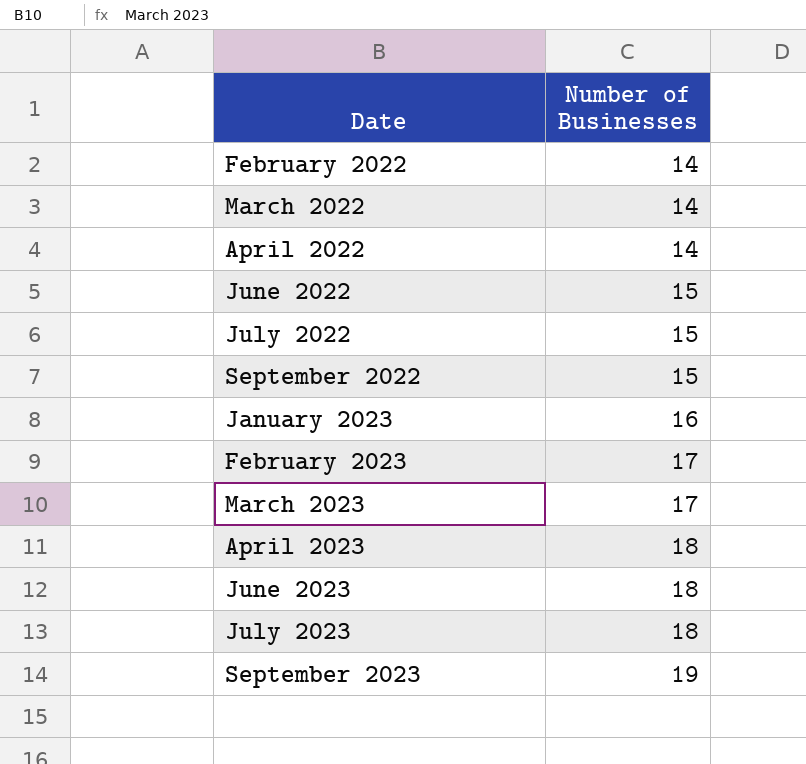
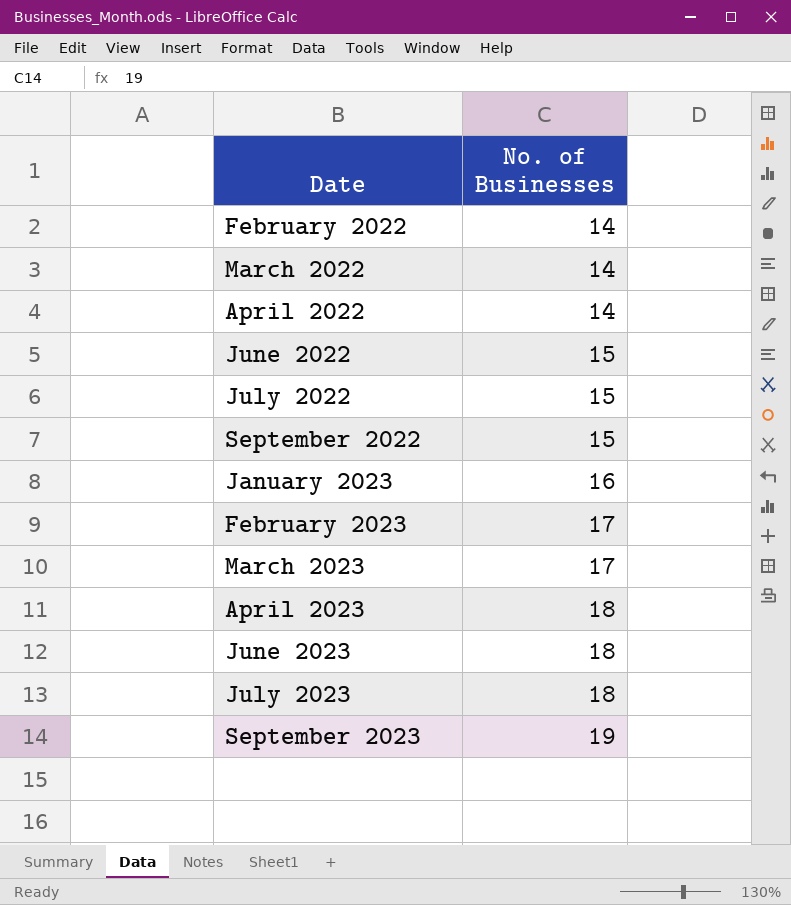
column name: Number of Businesses -> No. of Businesses

